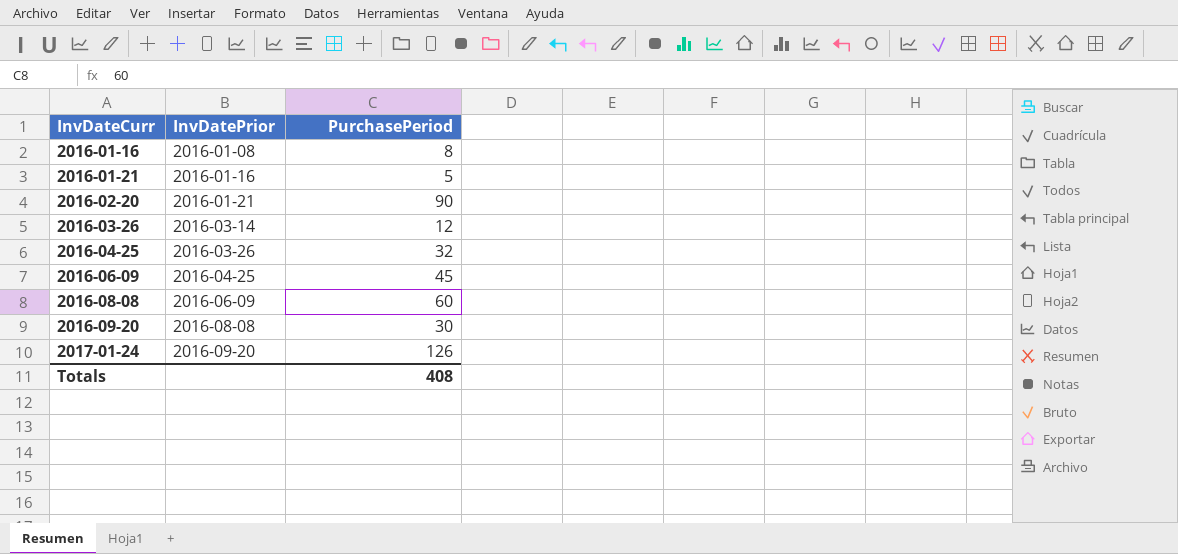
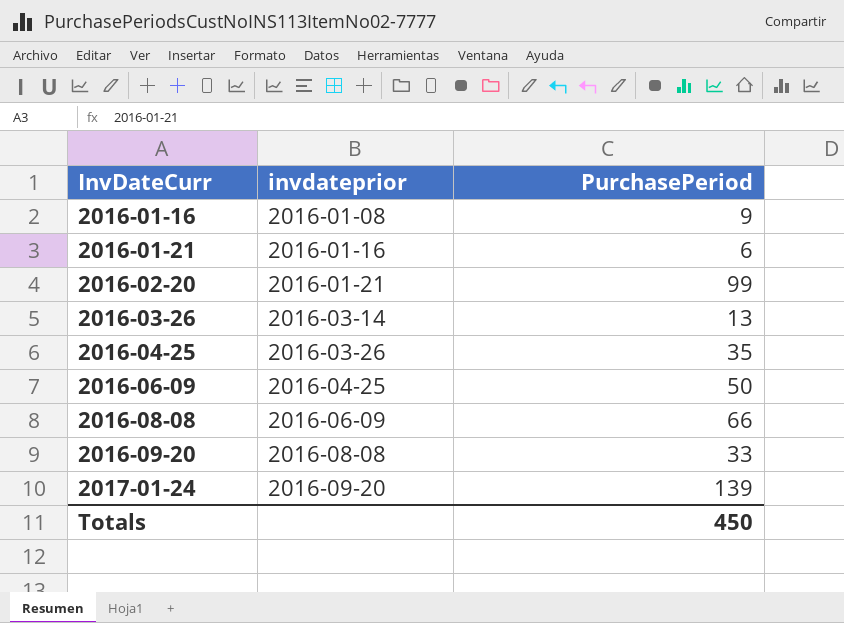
column name: InvDatePrior -> invdateprior
2016-01-16 | PurchasePeriod: 8 -> 9
2016-01-21 | PurchasePeriod: 5 -> 6
2016-02-20 | PurchasePeriod: 90 -> 99
2016-03-26 | PurchasePeriod: 12 -> 13
2016-04-25 | PurchasePeriod: 32 -> 35
2016-06-09 | PurchasePeriod: 45 -> 50
2016-08-08 | PurchasePeriod: 60 -> 66
2016-09-20 | PurchasePeriod: 30 -> 33
2017-01-24 | PurchasePeriod: 126 -> 139
Totals | PurchasePeriod: 408 -> 450

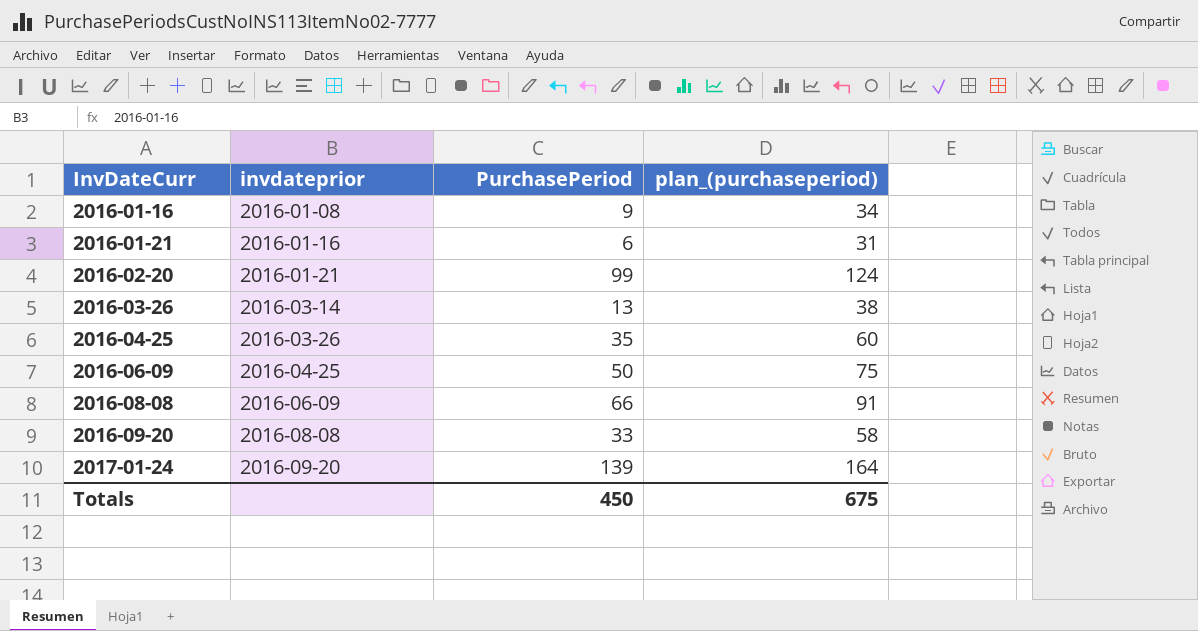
column plan_(purchaseperiod) | formula: none -> [PurchasePeriod] + 25

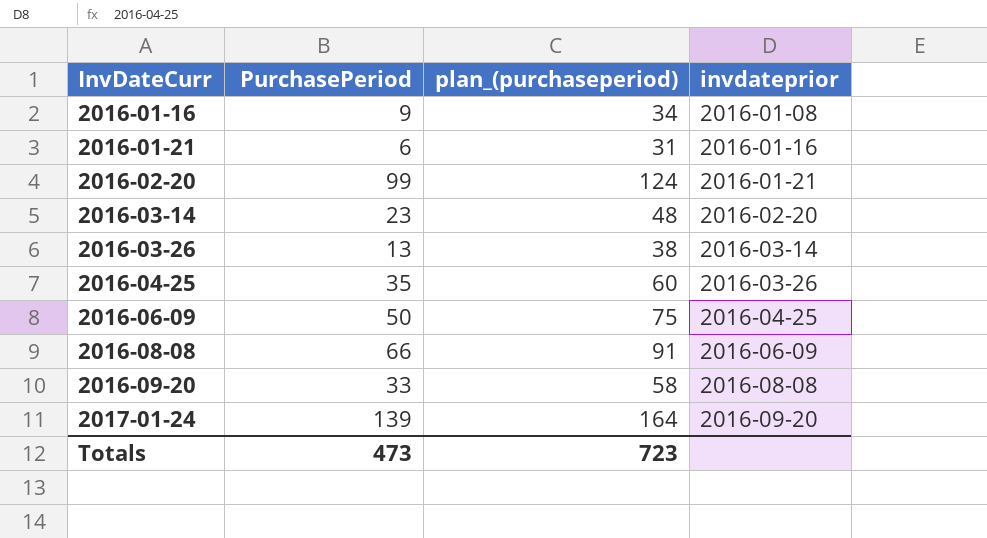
column invdateprior | position: 2 -> 4
row 2016-03-14: none -> 23 | 48 | 2016-02-20
Totals | PurchasePeriod: 450 -> 473
Totals | plan_(purchaseperiod): 675 -> 723

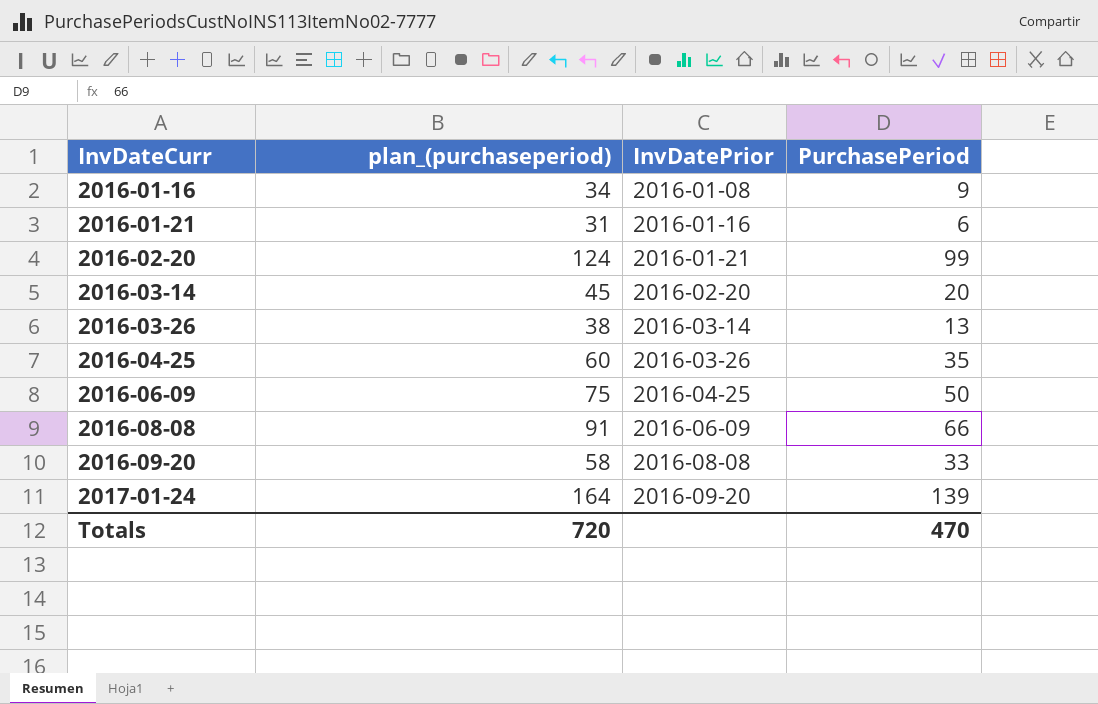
column name: invdateprior -> InvDatePrior
column PurchasePeriod | position: 2 -> 4
2016-03-14 | plan_(purchaseperiod): 48 -> 45
2016-03-14 | PurchasePeriod: 23 -> 20
Totals | plan_(purchaseperiod): 723 -> 720
Totals | PurchasePeriod: 473 -> 470

